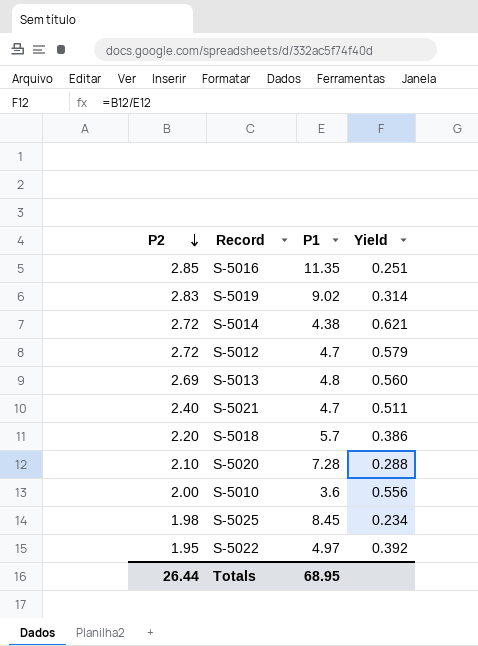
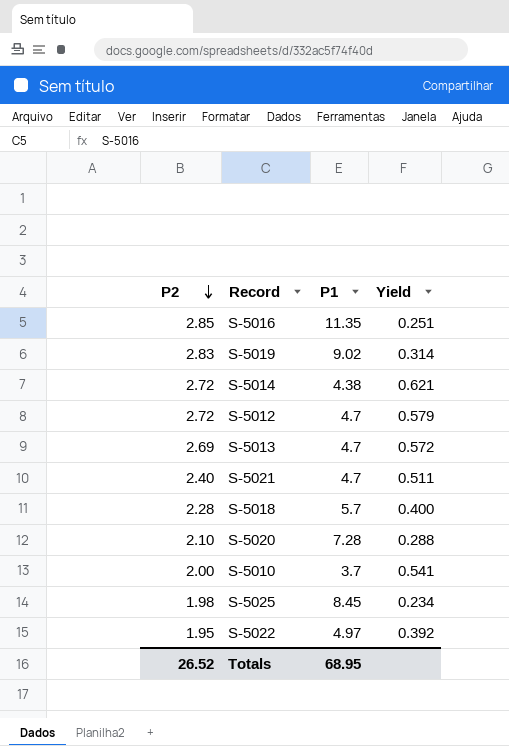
S-5013 | P1: 4.8 -> 4.7
S-5013 | Yield: 0.560 -> 0.572
S-5018 | P2: 2.20 -> 2.28
S-5018 | Yield: 0.386 -> 0.400
S-5010 | P1: 3.6 -> 3.7
S-5010 | Yield: 0.556 -> 0.541
Totals | P2: 26.44 -> 26.52

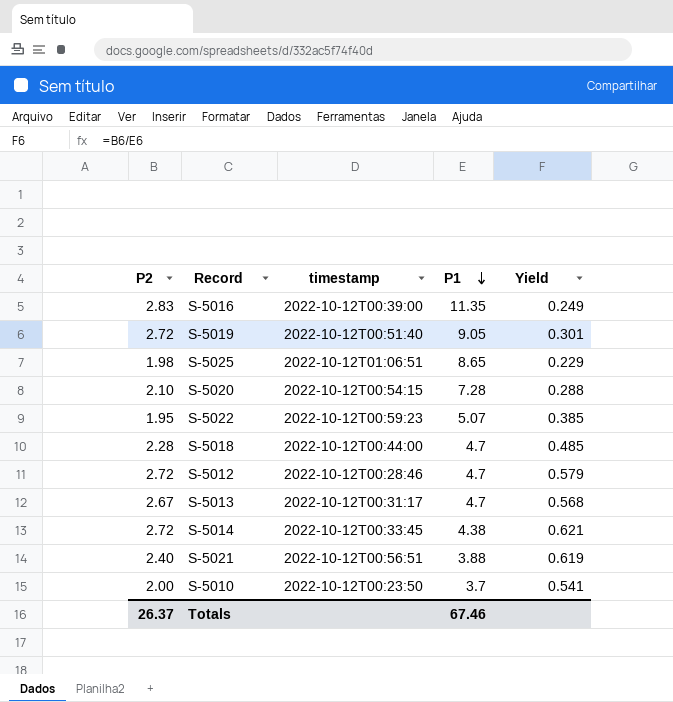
row order: P2 descending -> P1 descending
column timestamp | position: none -> 3
S-5016 | P2: 2.85 -> 2.83
S-5016 | Yield: 0.251 -> 0.249
S-5019 | P2: 2.83 -> 2.72
S-5019 | P1: 9.02 -> 9.05
S-5019 | Yield: 0.314 -> 0.301
S-5025 | P1: 8.45 -> 8.65
S-5025 | Yield: 0.234 -> 0.229
S-5022 | P1: 4.97 -> 5.07
S-5022 | Yield: 0.392 -> 0.385
S-5018 | P1: 5.7 -> 4.7
S-5018 | Yield: 0.400 -> 0.485
S-5013 | P2: 2.69 -> 2.67
S-5013 | Yield: 0.572 -> 0.568
S-5021 | P1: 4.7 -> 3.88
S-5021 | Yield: 0.511 -> 0.619
Totals | P2: 26.52 -> 26.37
Totals | P1: 68.95 -> 67.46

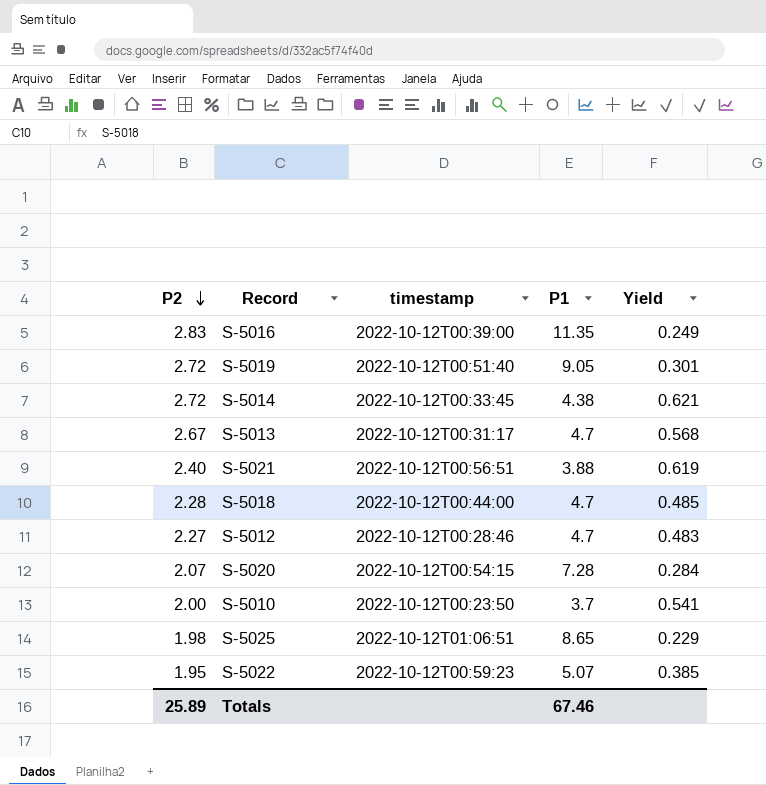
row order: P1 descending -> P2 descending
S-5012 | P2: 2.72 -> 2.27
S-5012 | Yield: 0.579 -> 0.483
S-5020 | P2: 2.10 -> 2.07
S-5020 | Yield: 0.288 -> 0.284
Totals | P2: 26.37 -> 25.89

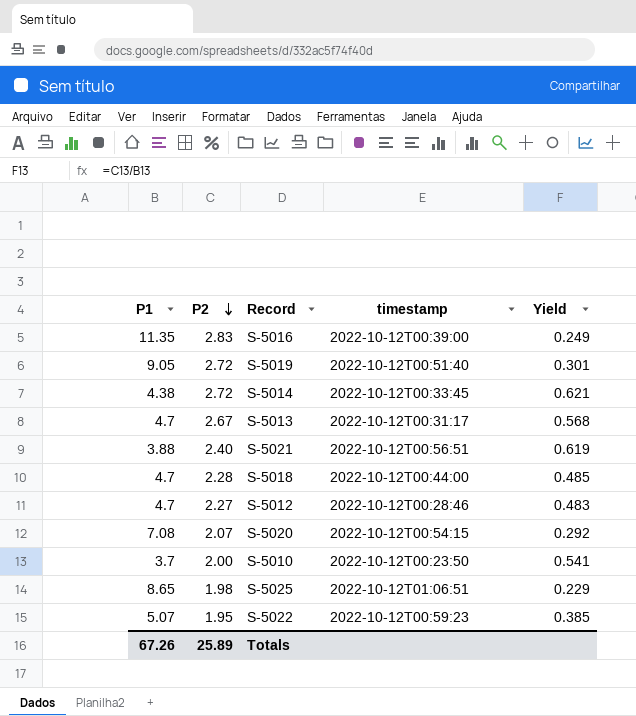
column P1 | position: 4 -> 1
S-5020 | P1: 7.28 -> 7.08
S-5020 | Yield: 0.284 -> 0.292
Totals | P1: 67.46 -> 67.26

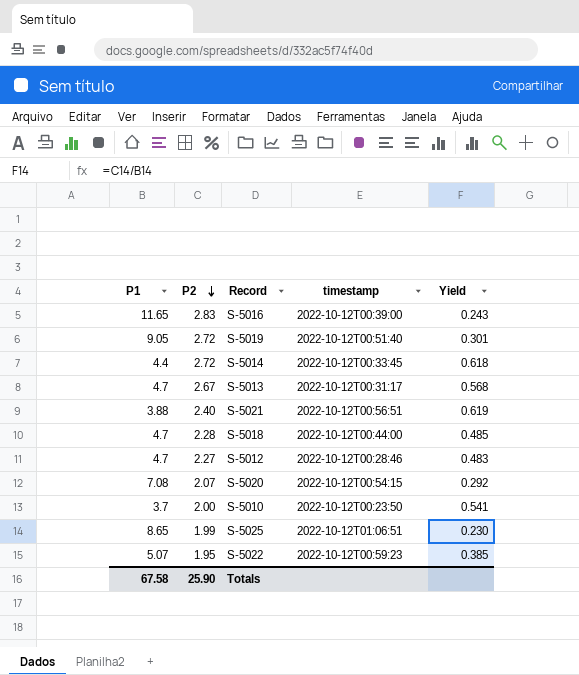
S-5016 | P1: 11.35 -> 11.65
S-5016 | Yield: 0.249 -> 0.243
S-5014 | P1: 4.38 -> 4.4
S-5014 | Yield: 0.621 -> 0.618
S-5025 | P2: 1.98 -> 1.99
S-5025 | Yield: 0.229 -> 0.230
Totals | P1: 67.26 -> 67.58
Totals | P2: 25.89 -> 25.90

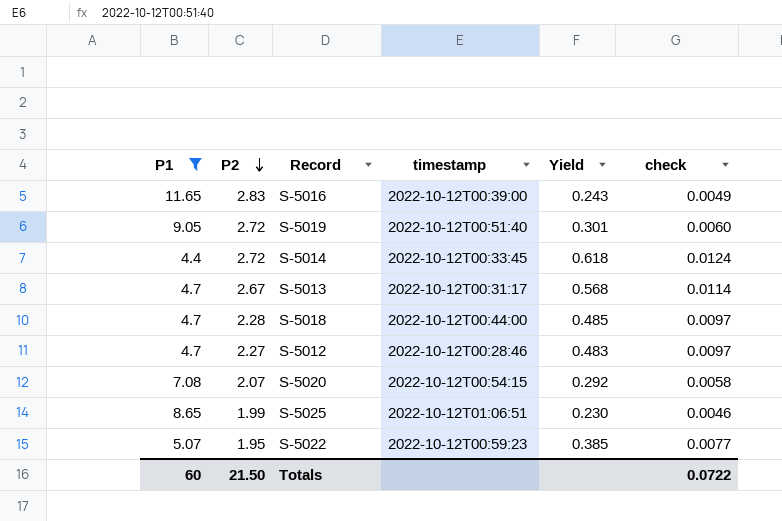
filter: none -> P1 >= 4.4
column check | formula: none -> [Yield] * 0.02
Totals | P1: 67.58 -> 60
Totals | P2: 25.90 -> 21.50

